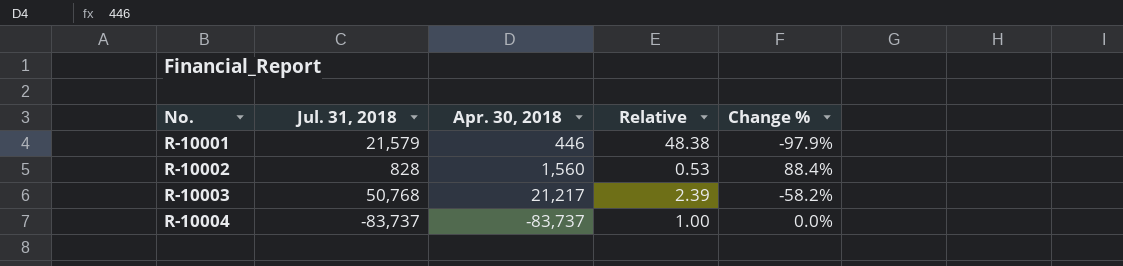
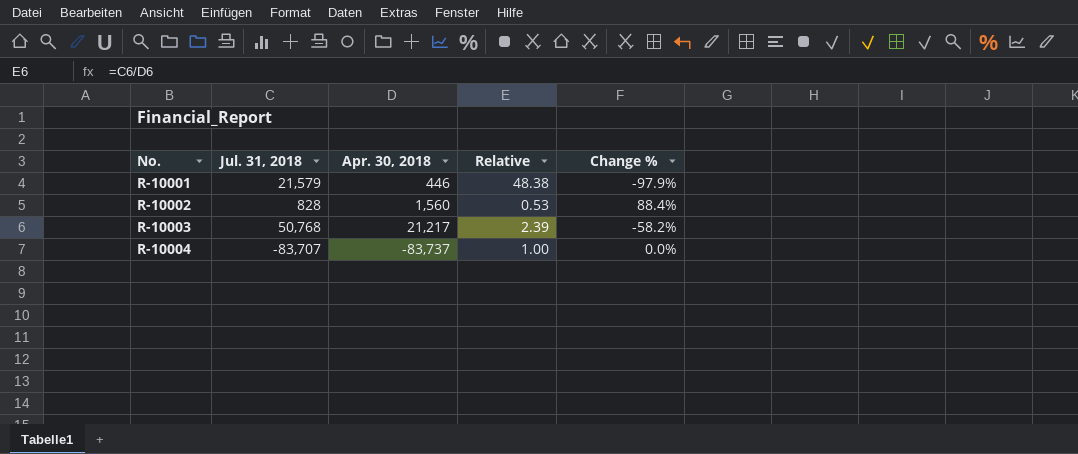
R-10004 | Jul. 31, 2018: -83,737 -> -83,707

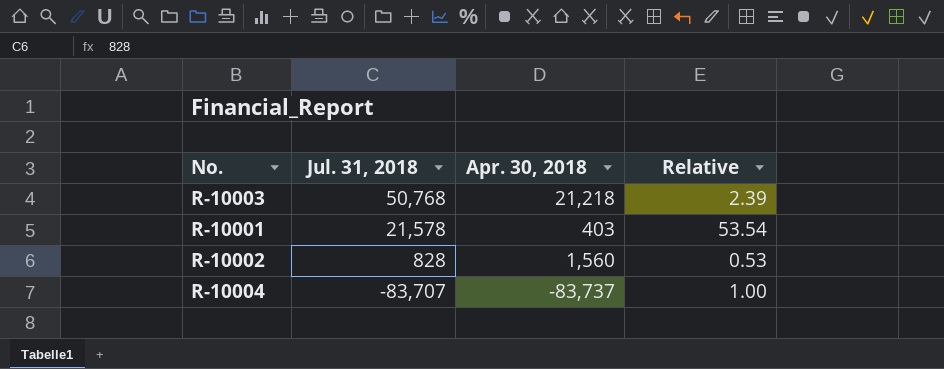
row order: No. ascending -> Jul. 31, 2018 descending
column Change % | formula: ([Apr. 30, 2018] - [Jul. 31, 2018]) / [Jul. 31, 2018] -> none
R-10003 | Apr. 30, 2018: 21,217 -> 21,218
R-10001 | Jul. 31, 2018: 21,579 -> 21,578
R-10001 | Apr. 30, 2018: 446 -> 403
R-10001 | Relative: 48.38 -> 53.54

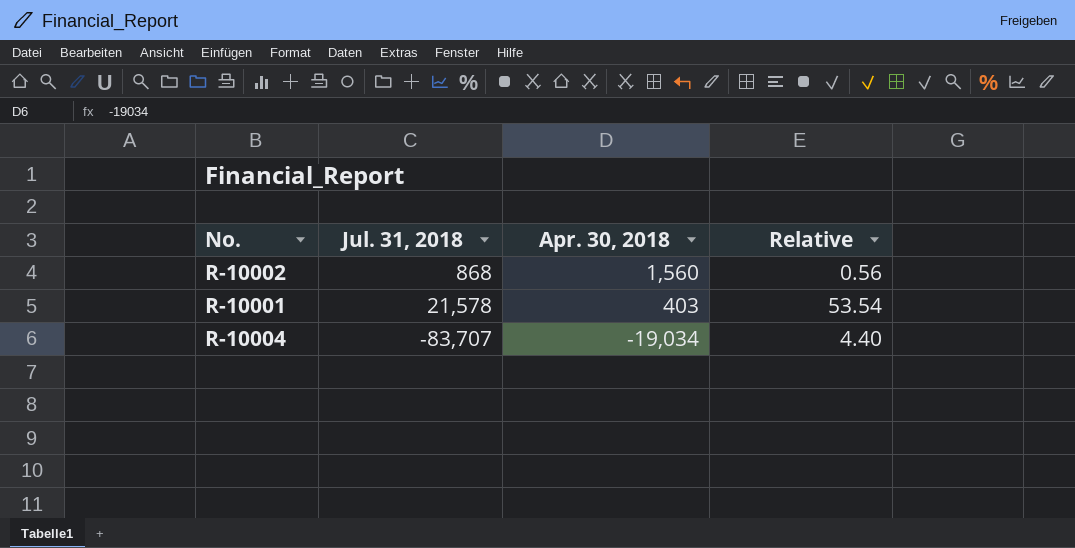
row order: Jul. 31, 2018 descending -> Apr. 30, 2018 descending
row R-10003: 50,768 | 21,218 | 2.39 -> none
R-10002 | Jul. 31, 2018: 828 -> 868
R-10002 | Relative: 0.53 -> 0.56
R-10004 | Apr. 30, 2018: -83,737 -> -19,034
R-10004 | Relative: 1.00 -> 4.40

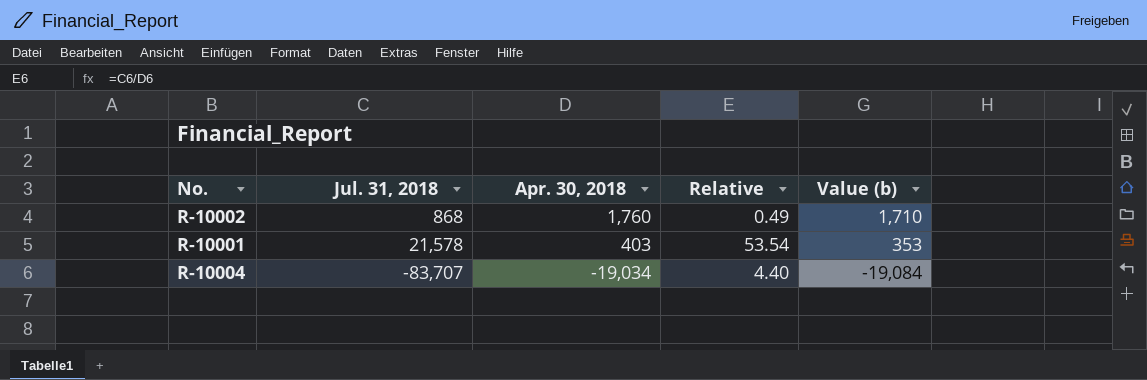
column Value (b) | formula: none -> [Apr. 30, 2018] - 50
R-10002 | Apr. 30, 2018: 1,560 -> 1,760
R-10002 | Relative: 0.56 -> 0.49

